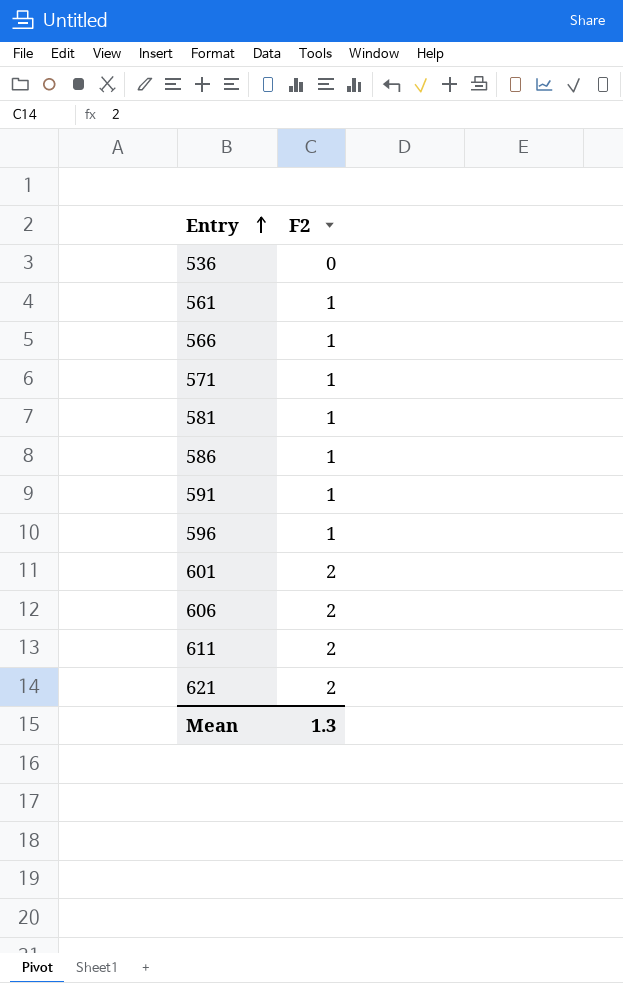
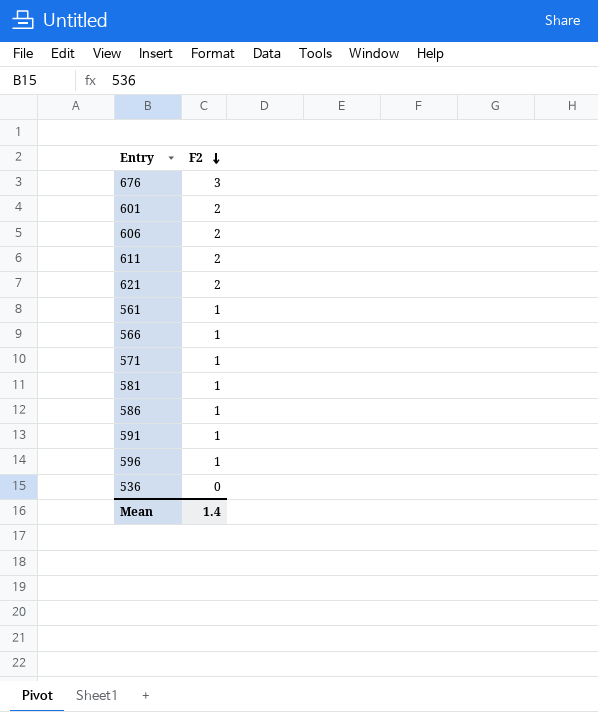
row order: Entry ascending -> F2 descending
row 676: none -> 3
Mean | F2: 1.3 -> 1.4

